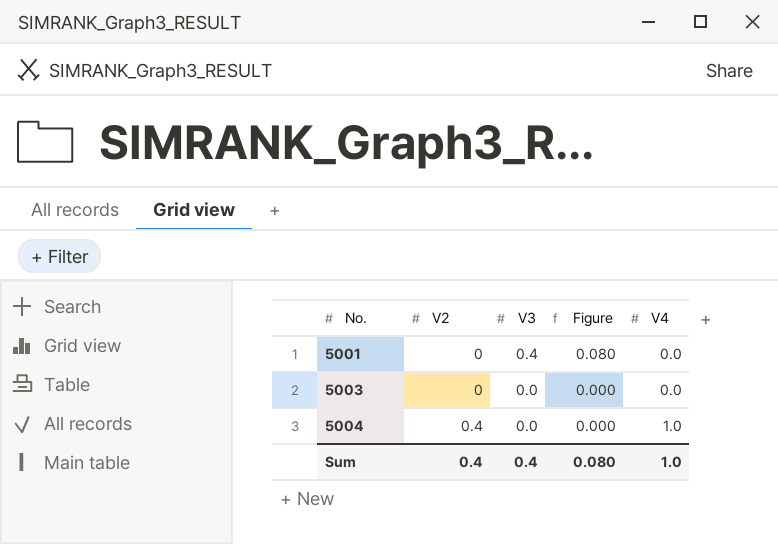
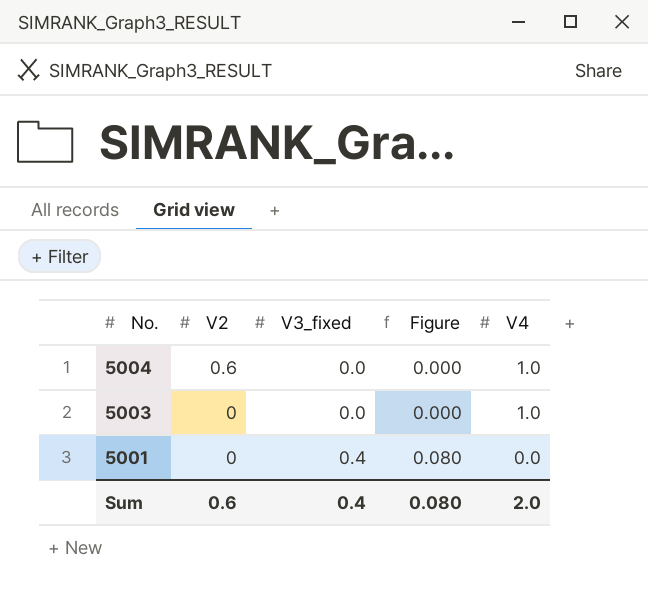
row order: No. ascending -> No. descending
column name: V3 -> V3_fixed
5004 | V2: 0.4 -> 0.6
5003 | V4: 0.0 -> 1.0
Sum | V2: 0.4 -> 0.6
Sum | V4: 1.0 -> 2.0

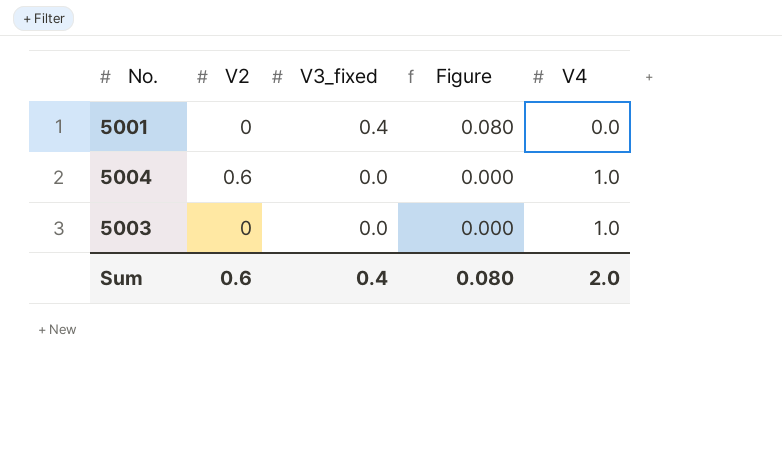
row order: No. descending -> V3_fixed descending

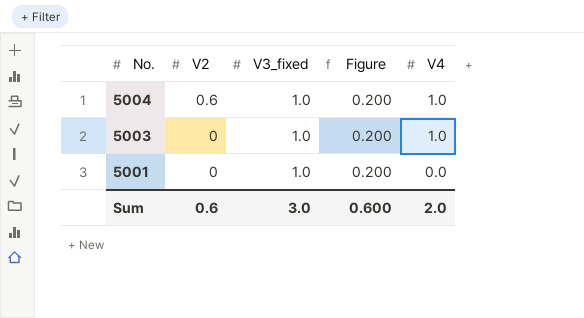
row order: V3_fixed descending -> No. descending
5004 | V3_fixed: 0.0 -> 1.0
5004 | Figure: 0.000 -> 0.200
5003 | V3_fixed: 0.0 -> 1.0
5003 | Figure: 0.000 -> 0.200
5001 | V3_fixed: 0.4 -> 1.0
5001 | Figure: 0.080 -> 0.200
Sum | V3_fixed: 0.4 -> 3.0
Sum | Figure: 0.080 -> 0.600

